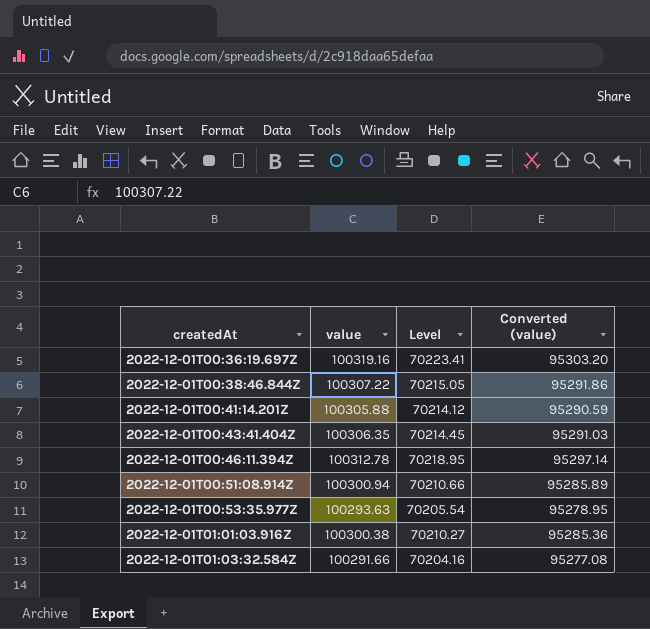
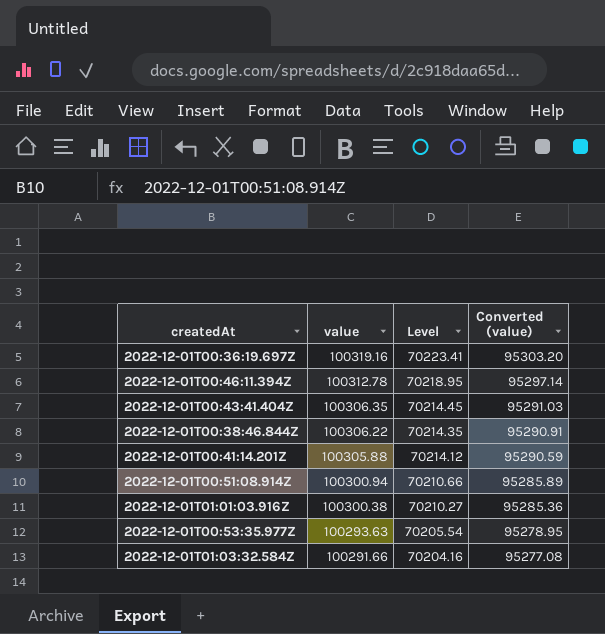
row order: createdAt ascending -> value descending
2022-12-01T00:38:46.844Z | value: 100307.22 -> 100306.22
2022-12-01T00:38:46.844Z | Level: 70215.05 -> 70214.35
2022-12-01T00:38:46.844Z | Converted (value): 95291.86 -> 95290.91

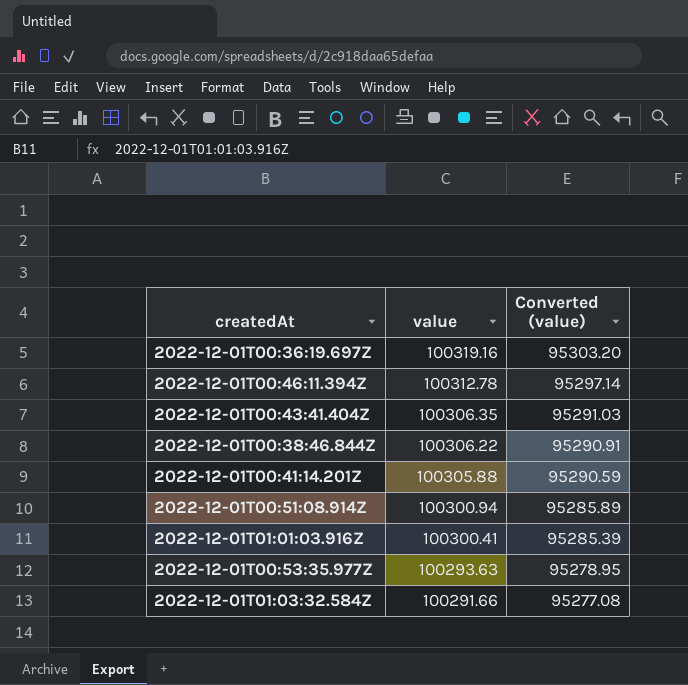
column Level | formula: [value] * 0.7 -> none
2022-12-01T01:01:03.916Z | value: 100300.38 -> 100300.41
2022-12-01T01:01:03.916Z | Converted (value): 95285.36 -> 95285.39

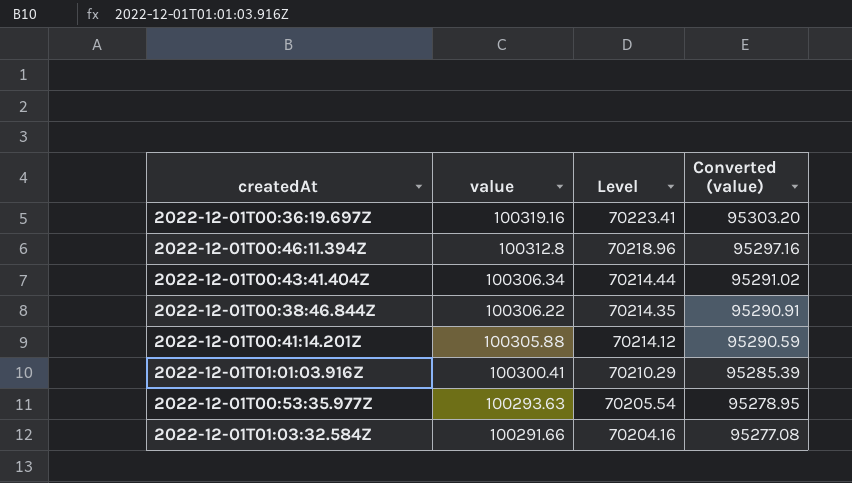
column Level | formula: none -> [value] * 0.7
row 2022-12-01T00:51:08.914Z: 100300.94 | 95285.89 -> none
2022-12-01T00:46:11.394Z | value: 100312.78 -> 100312.8
2022-12-01T00:46:11.394Z | Converted (value): 95297.14 -> 95297.16
2022-12-01T00:43:41.404Z | value: 100306.35 -> 100306.34
2022-12-01T00:43:41.404Z | Converted (value): 95291.03 -> 95291.02

